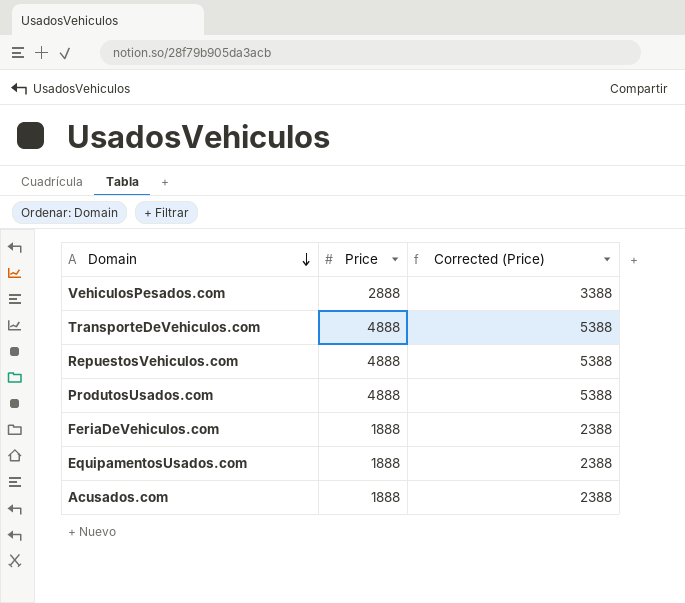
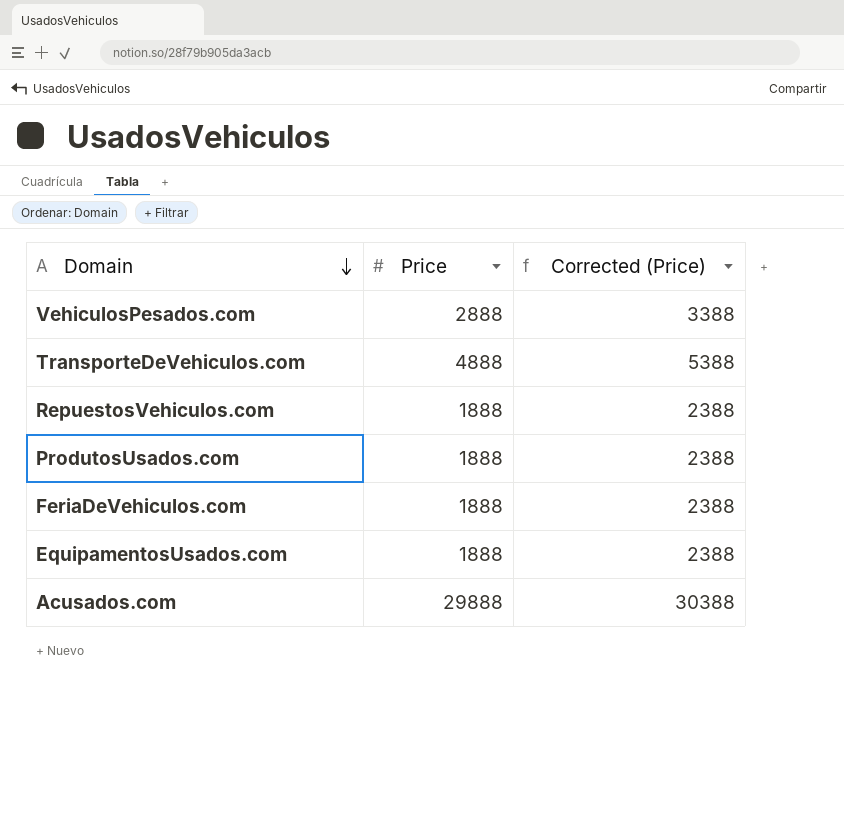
RepuestosVehiculos.com | Price: 4888 -> 1888
RepuestosVehiculos.com | Corrected (Price): 5388 -> 2388
ProdutosUsados.com | Price: 4888 -> 1888
ProdutosUsados.com | Corrected (Price): 5388 -> 2388
Acusados.com | Price: 1888 -> 29888
Acusados.com | Corrected (Price): 2388 -> 30388

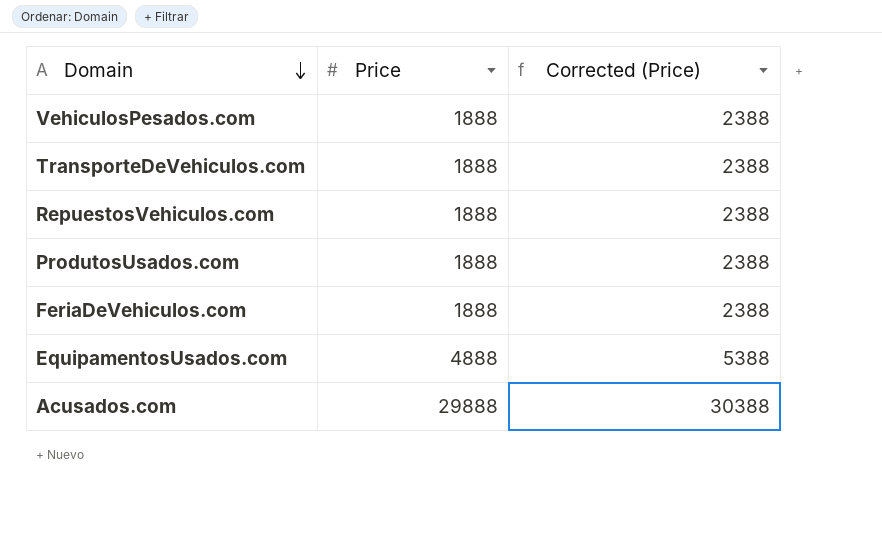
VehiculosPesados.com | Price: 2888 -> 1888
VehiculosPesados.com | Corrected (Price): 3388 -> 2388
TransporteDeVehiculos.com | Price: 4888 -> 1888
TransporteDeVehiculos.com | Corrected (Price): 5388 -> 2388
EquipamentosUsados.com | Price: 1888 -> 4888
EquipamentosUsados.com | Corrected (Price): 2388 -> 5388

